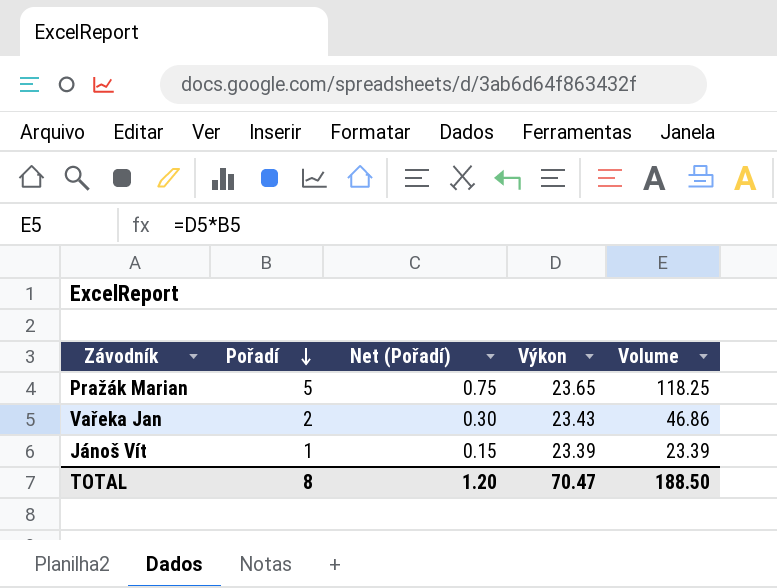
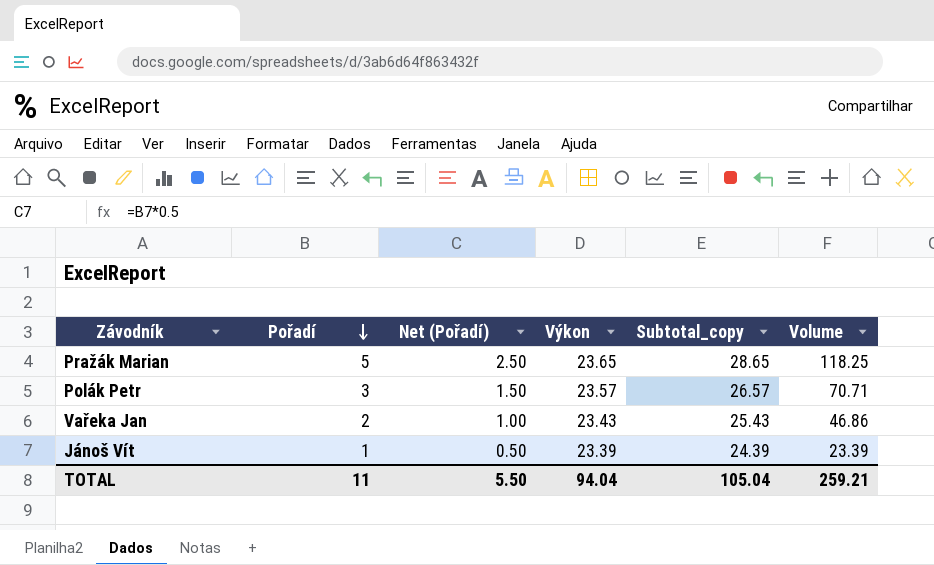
column Net (Pořadí) | formula: [Pořadí] * 0.15 -> [Pořadí] * 0.5
column Subtotal_copy | formula: none -> [Pořadí] + [Výkon]
row Polák Petr: none -> 3 | 1.50 | 23.57 | 26.57 | 70.71
TOTAL | Pořadí: 8 -> 11
TOTAL | Net (Pořadí): 1.20 -> 5.50
TOTAL | Výkon: 70.47 -> 94.04
TOTAL | Volume: 188.50 -> 259.21

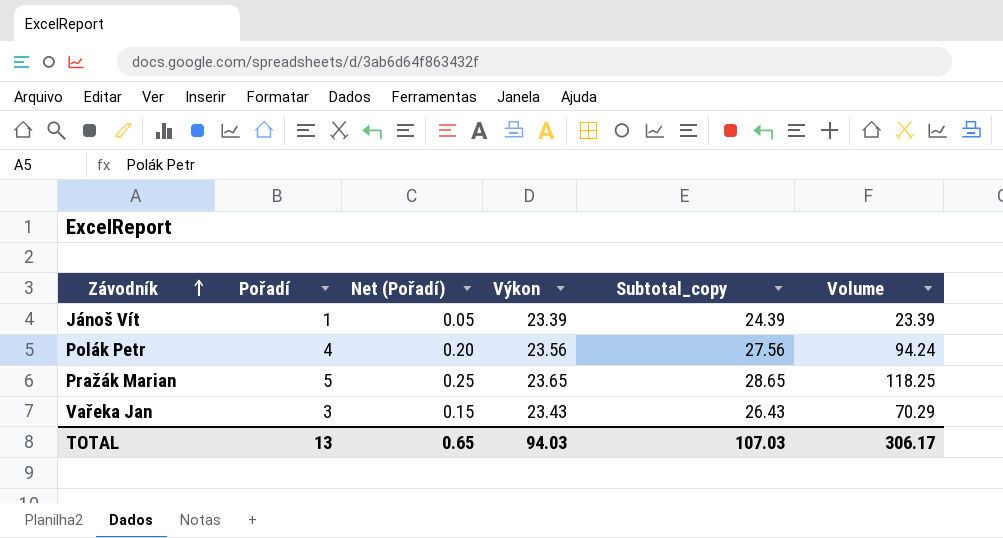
row order: Pořadí descending -> Závodník ascending
column Net (Pořadí) | formula: [Pořadí] * 0.5 -> [Pořadí] * 0.05
Polák Petr | Pořadí: 3 -> 4
Polák Petr | Výkon: 23.57 -> 23.56
Polák Petr | Subtotal_copy: 26.57 -> 27.56
Polák Petr | Volume: 70.71 -> 94.24
Vařeka Jan | Pořadí: 2 -> 3
Vařeka Jan | Subtotal_copy: 25.43 -> 26.43
Vařeka Jan | Volume: 46.86 -> 70.29
TOTAL | Pořadí: 11 -> 13
TOTAL | Net (Pořadí): 5.50 -> 0.65
TOTAL | Výkon: 94.04 -> 94.03
TOTAL | Subtotal_copy: 105.04 -> 107.03
TOTAL | Volume: 259.21 -> 306.17

